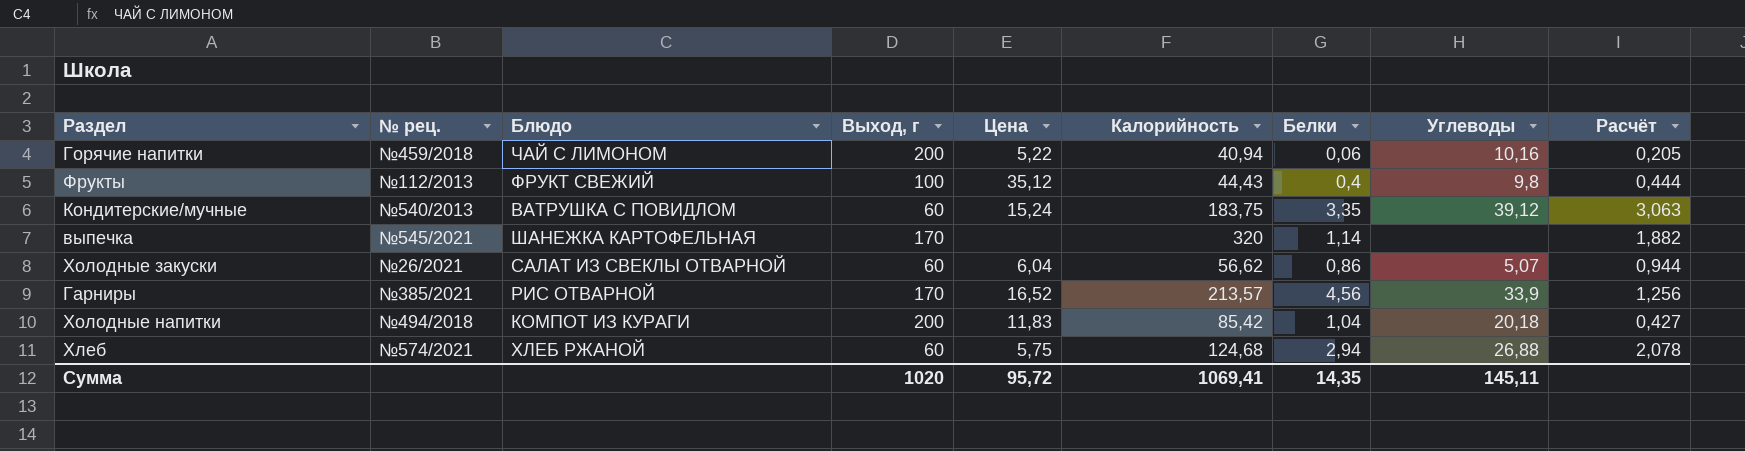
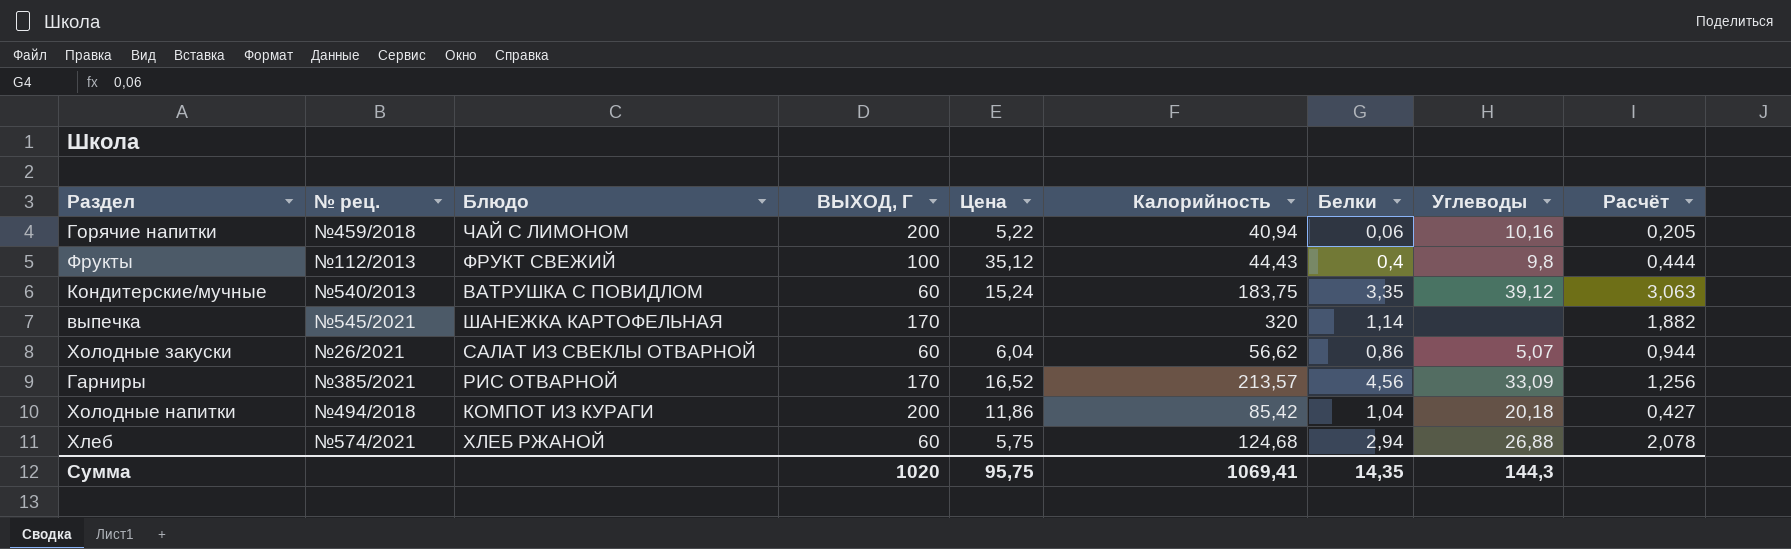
column name: Выход, г -> ВЫХОД, Г
Гарниры | Углеводы: 33,9 -> 33,09
Холодные напитки | Цена: 11,83 -> 11,86
Сумма | Цена: 95,72 -> 95,75
Сумма | Углеводы: 145,11 -> 144,3

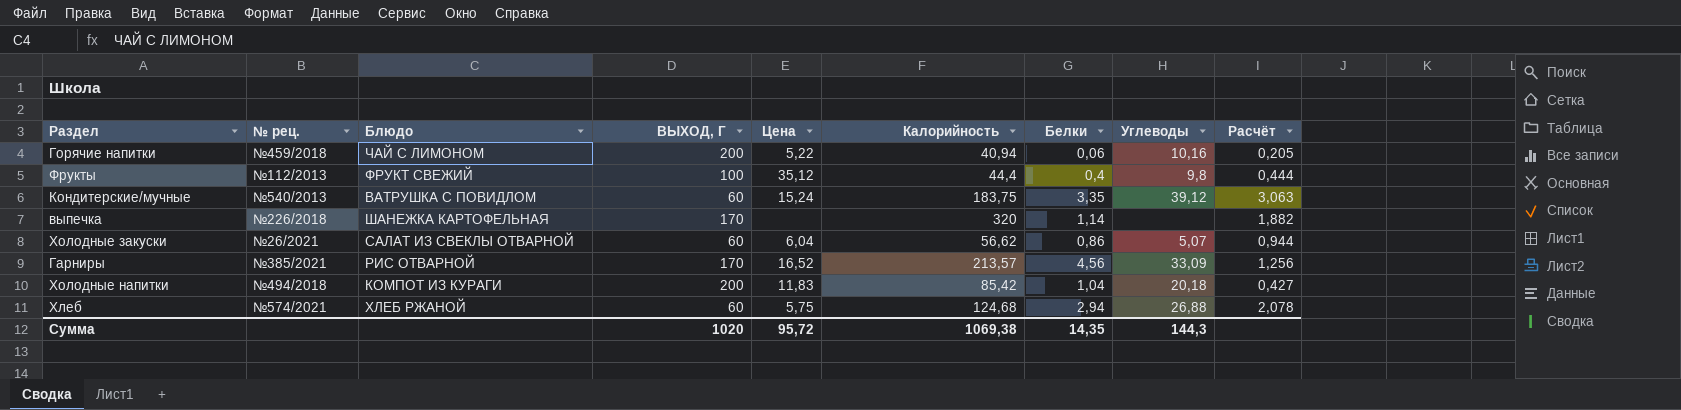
Фрукты | Калорийность: 44,43 -> 44,4
выпечка | № рец.: №545/2021 -> №226/2018
Холодные напитки | Цена: 11,86 -> 11,83
Сумма | Цена: 95,75 -> 95,72
Сумма | Калорийность: 1069,41 -> 1069,38

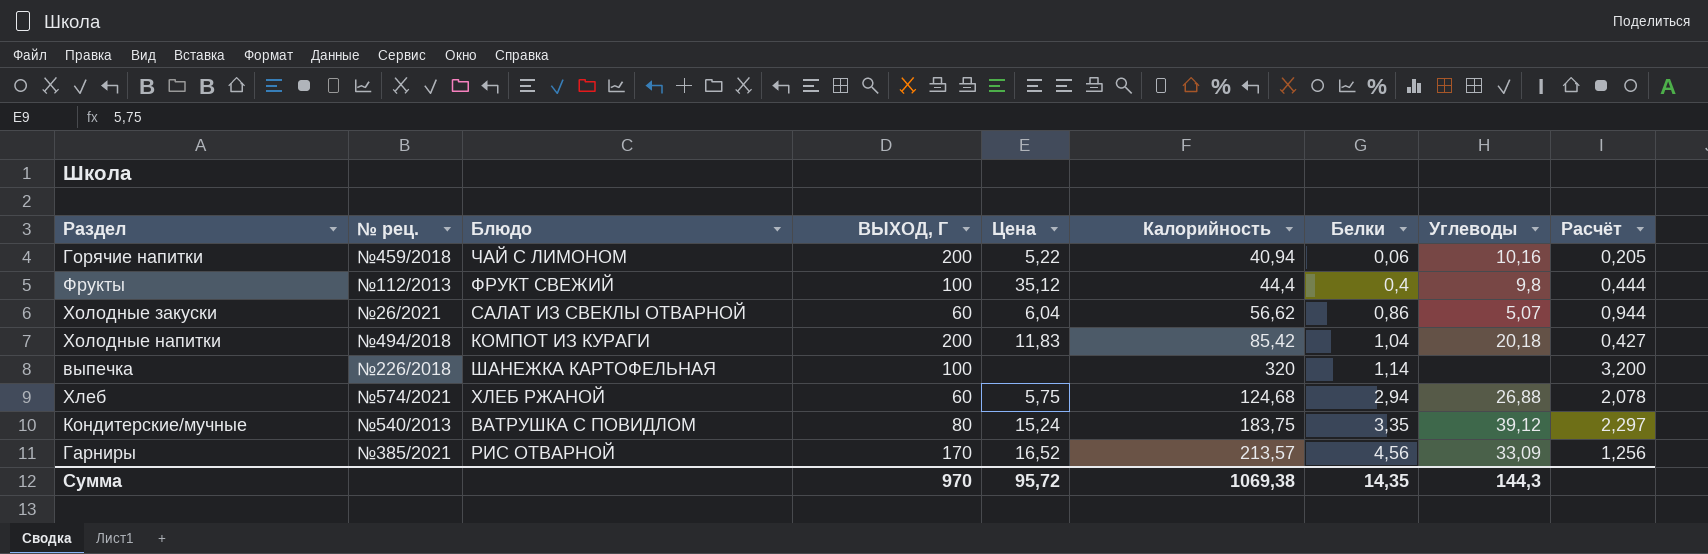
row order: none -> Белки ascending
выпечка | ВЫХОД, Г: 170 -> 100
выпечка | Расчёт: 1,882 -> 3,200
Кондитерские/мучные | ВЫХОД, Г: 60 -> 80
Кондитерские/мучные | Расчёт: 3,063 -> 2,297
Сумма | ВЫХОД, Г: 1020 -> 970

